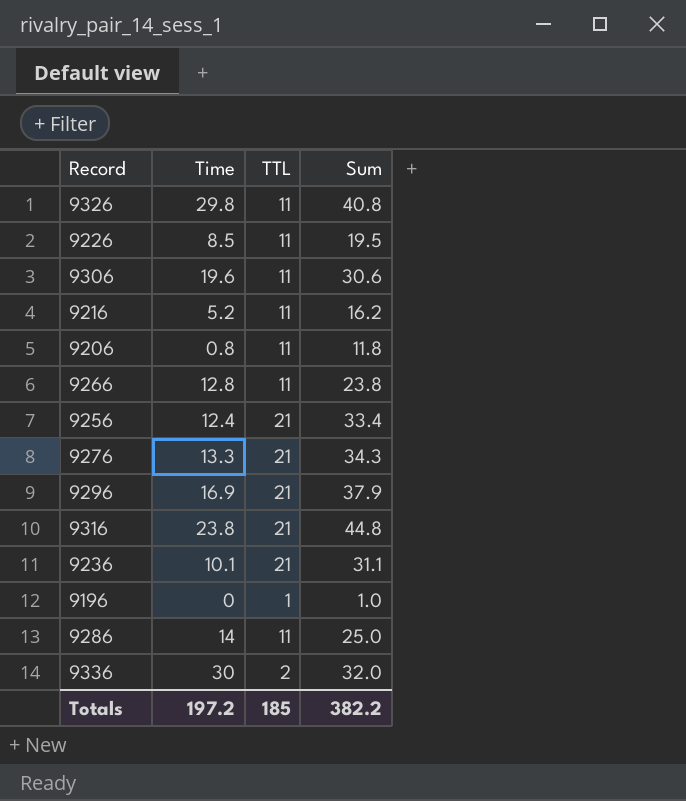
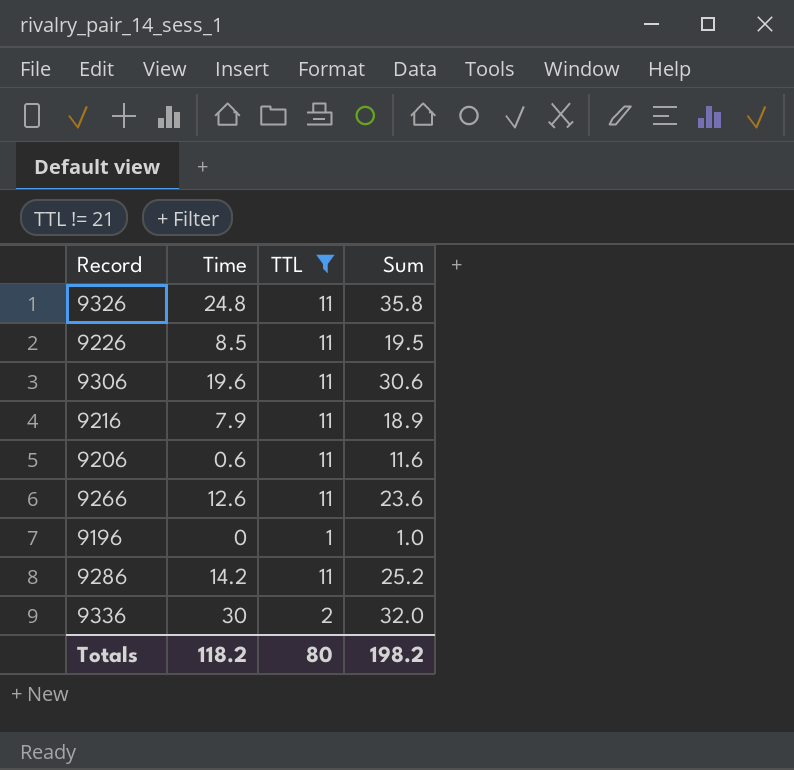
filter: none -> TTL != 21
9326 | Time: 29.8 -> 24.8
9326 | Sum: 40.8 -> 35.8
9216 | Time: 5.2 -> 7.9
9216 | Sum: 16.2 -> 18.9
9206 | Time: 0.8 -> 0.6
9206 | Sum: 11.8 -> 11.6
9266 | Time: 12.8 -> 12.6
9266 | Sum: 23.8 -> 23.6
9286 | Time: 14 -> 14.2
9286 | Sum: 25.0 -> 25.2
Totals | Time: 197.2 -> 118.2
Totals | TTL: 185 -> 80
Totals | Sum: 382.2 -> 198.2

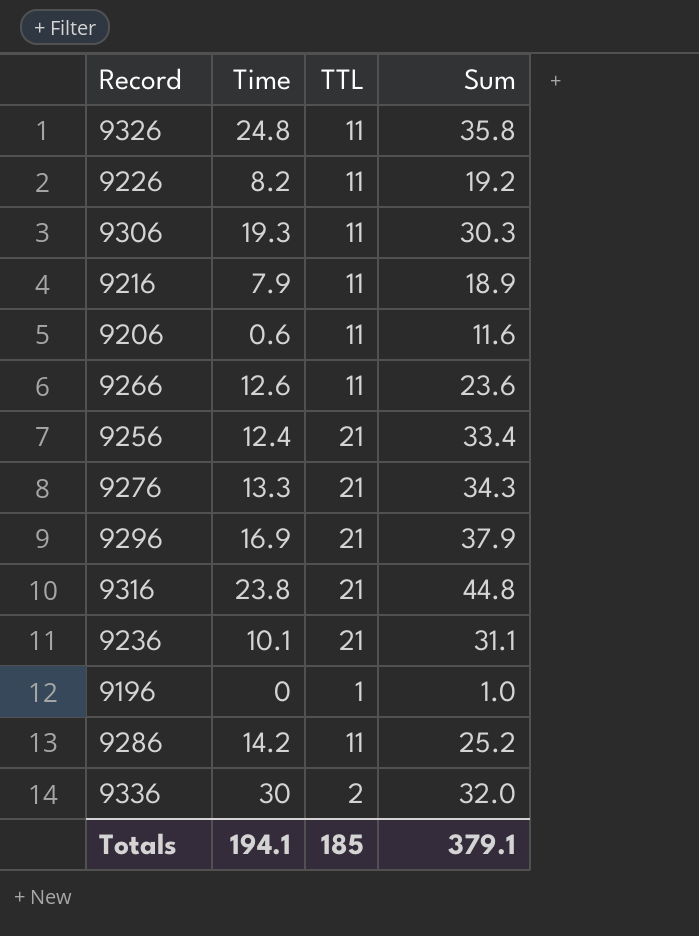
filter: TTL != 21 -> none
9226 | Time: 8.5 -> 8.2
9226 | Sum: 19.5 -> 19.2
9306 | Time: 19.6 -> 19.3
9306 | Sum: 30.6 -> 30.3
Totals | Time: 118.2 -> 194.1
Totals | TTL: 80 -> 185
Totals | Sum: 198.2 -> 379.1

